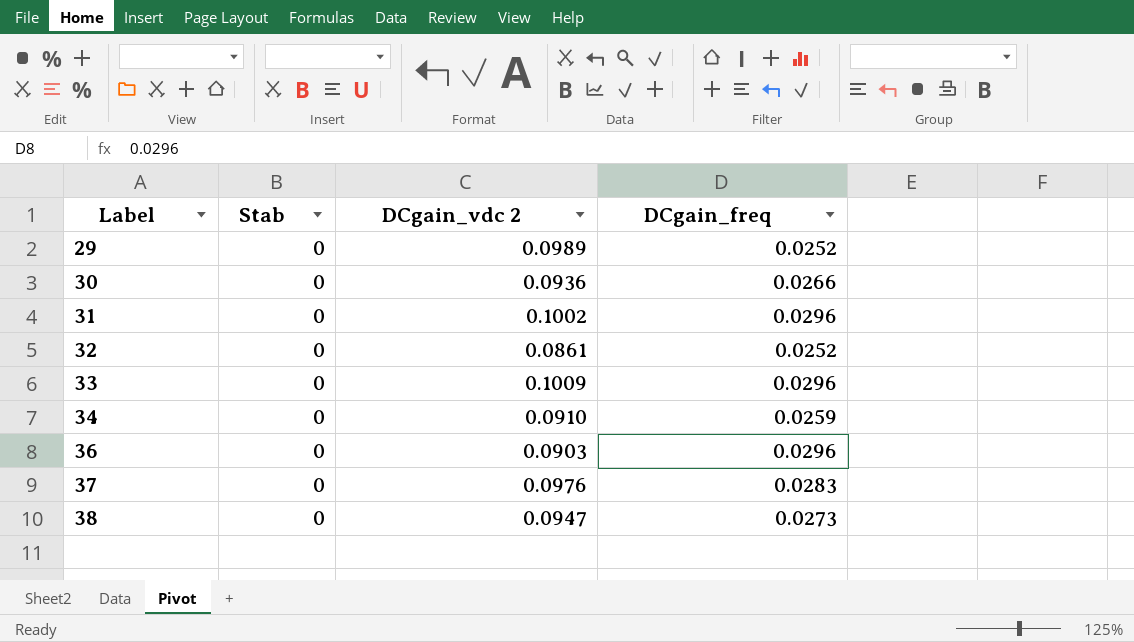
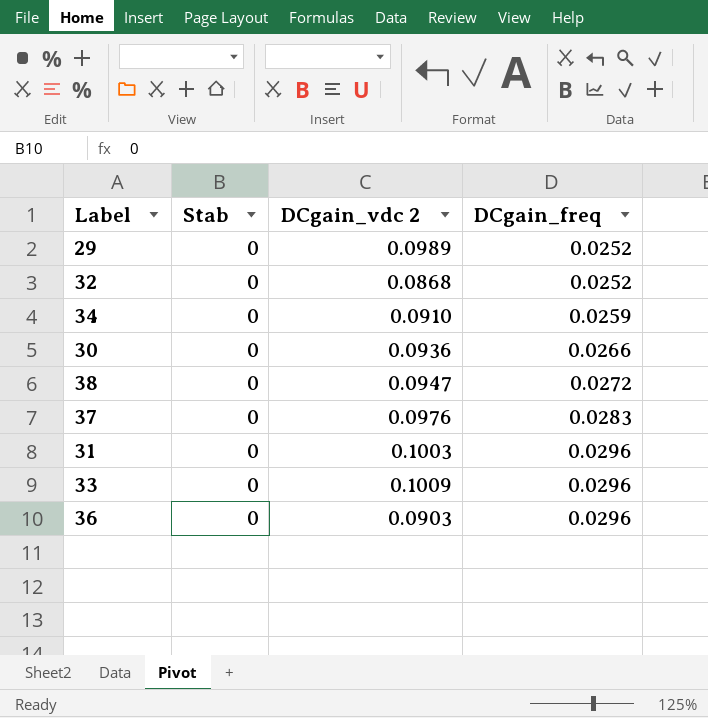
row order: Label ascending -> DCgain_freq ascending
32 | DCgain_vdc 2: 0.0861 -> 0.0868
38 | DCgain_freq: 0.0273 -> 0.0272
31 | DCgain_vdc 2: 0.1002 -> 0.1003

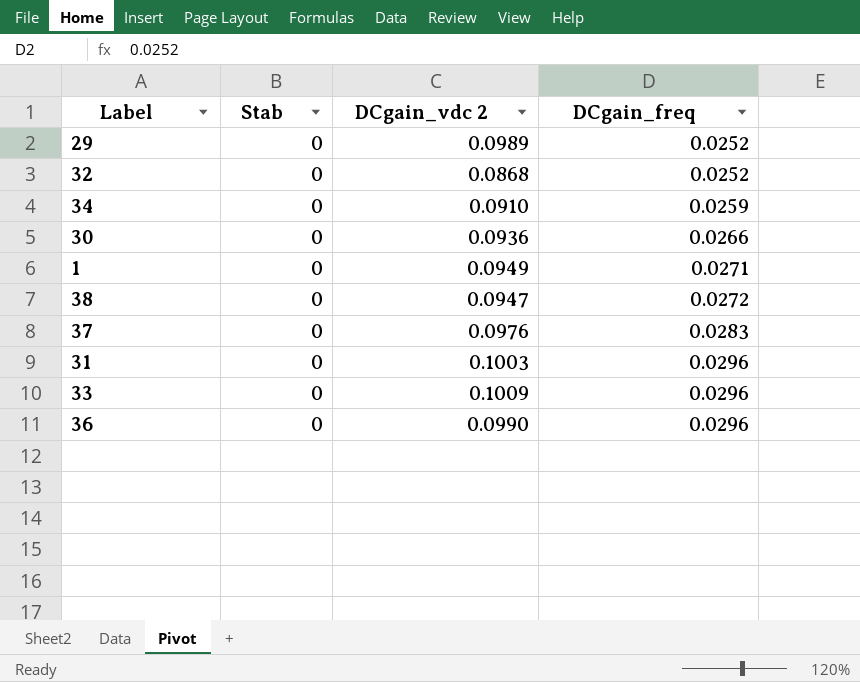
row 1: none -> 0 | 0.0949 | 0.0271
36 | DCgain_vdc 2: 0.0903 -> 0.0990

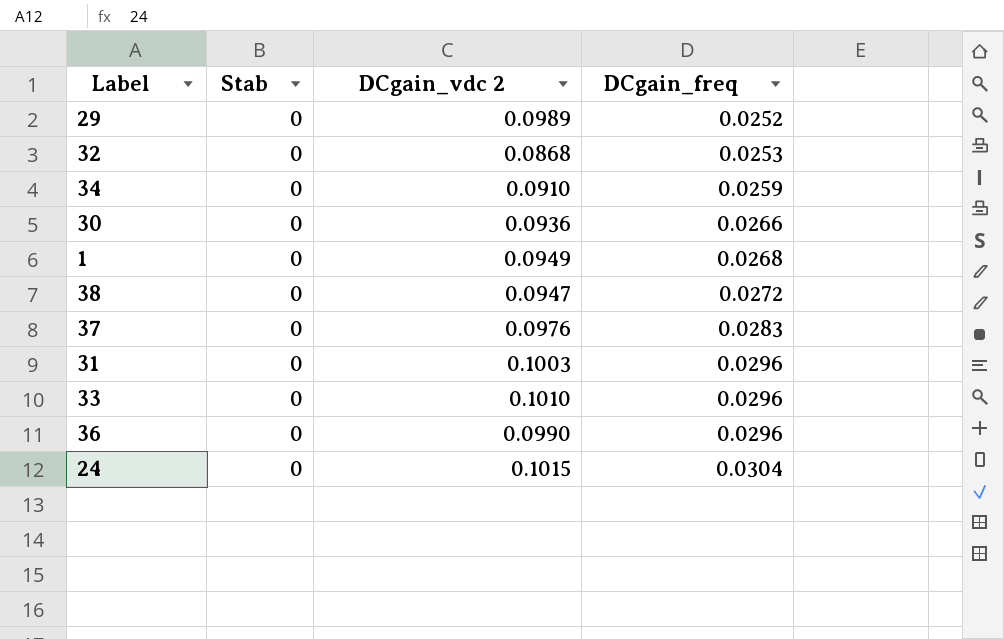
32 | DCgain_freq: 0.0252 -> 0.0253
1 | DCgain_freq: 0.0271 -> 0.0268
33 | DCgain_vdc 2: 0.1009 -> 0.1010
row 24: none -> 0 | 0.1015 | 0.0304

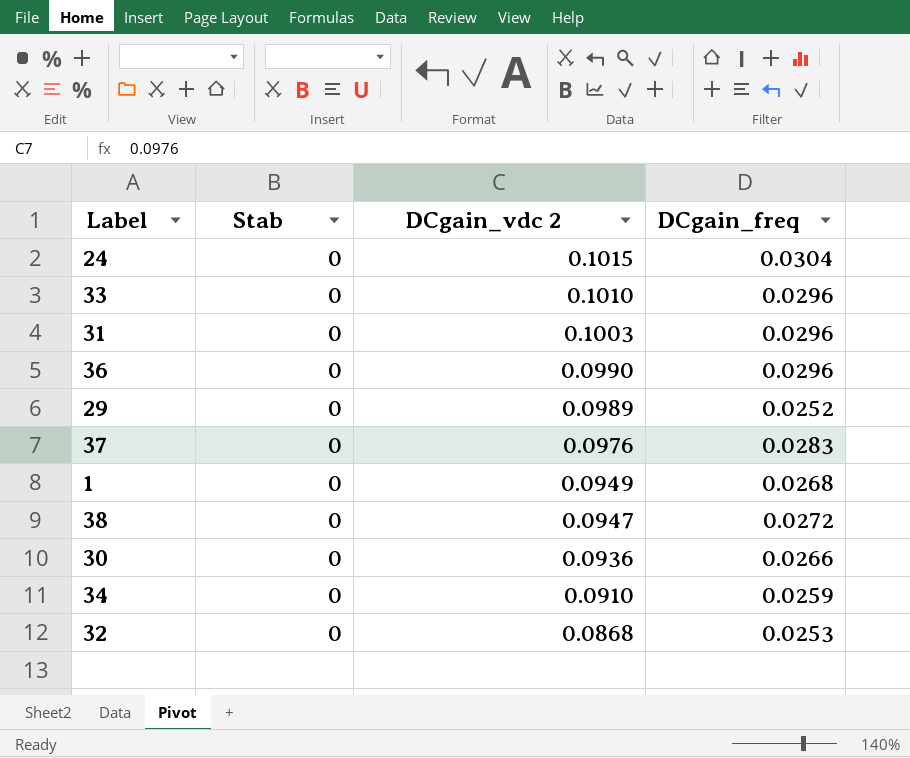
row order: DCgain_freq ascending -> DCgain_vdc 2 descending

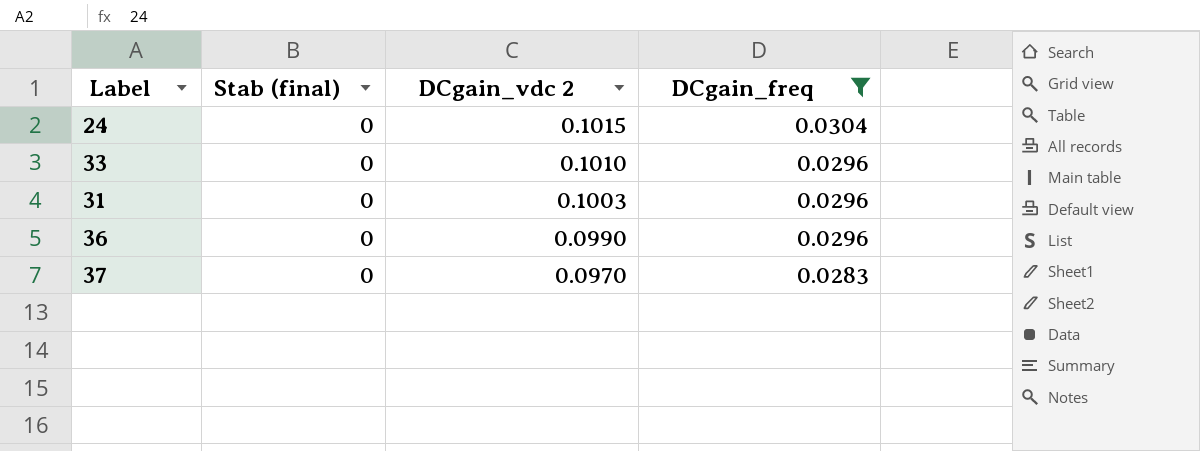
filter: none -> DCgain_freq >= 0.0283
column name: Stab -> Stab (final)
37 | DCgain_vdc 2: 0.0976 -> 0.0970

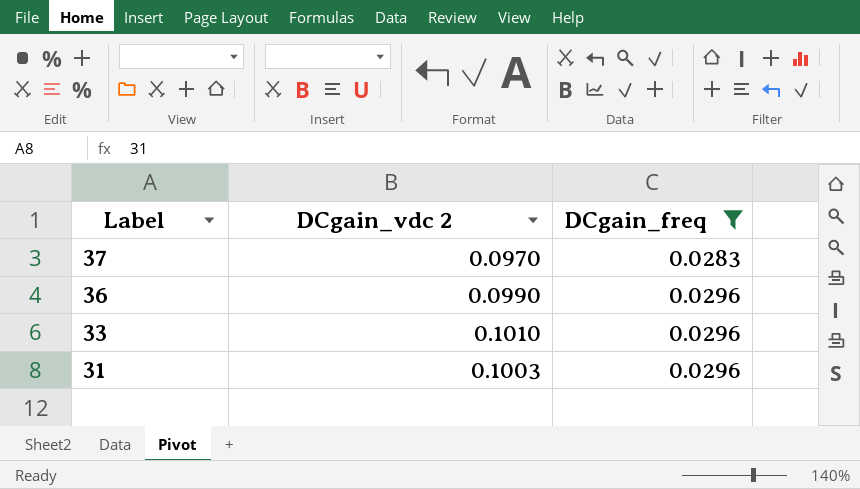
row order: DCgain_vdc 2 descending -> Label descending
column Stab (final) | position: 2 -> none
row 24: 0 | 0.1015 | 0.0304 -> none

